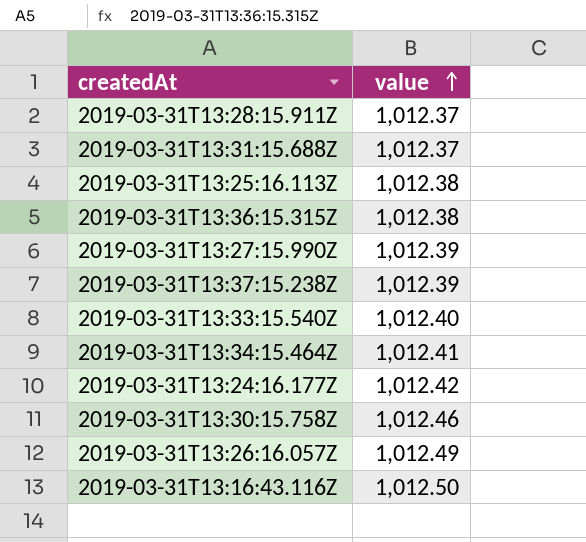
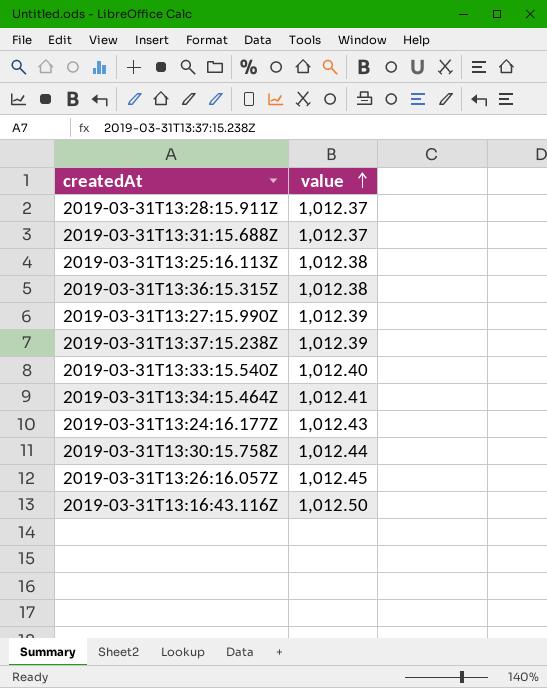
2019-03-31T13:24:16.177Z | value: 1,012.42 -> 1,012.43
2019-03-31T13:30:15.758Z | value: 1,012.46 -> 1,012.44
2019-03-31T13:26:16.057Z | value: 1,012.49 -> 1,012.45

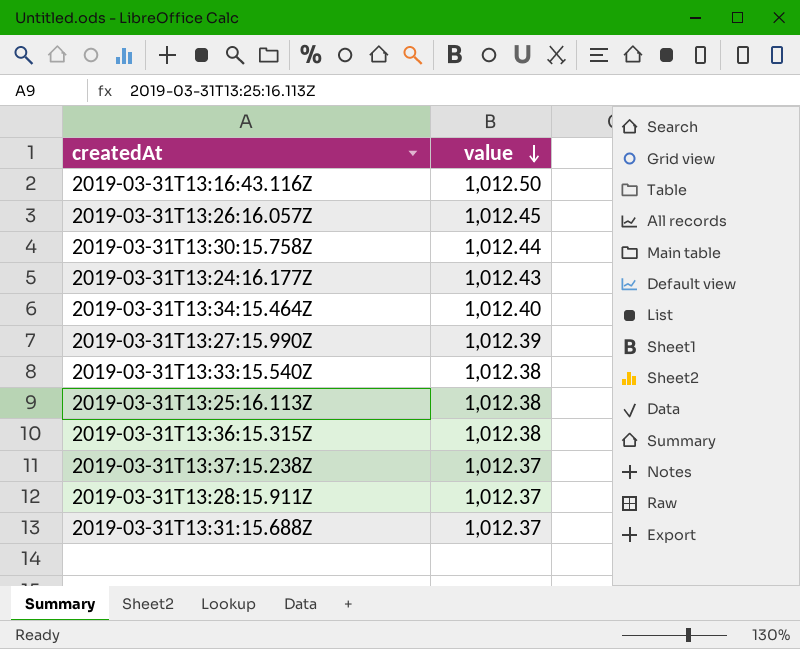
row order: value ascending -> value descending
2019-03-31T13:34:15.464Z | value: 1,012.41 -> 1,012.40
2019-03-31T13:33:15.540Z | value: 1,012.40 -> 1,012.38
2019-03-31T13:37:15.238Z | value: 1,012.39 -> 1,012.37

